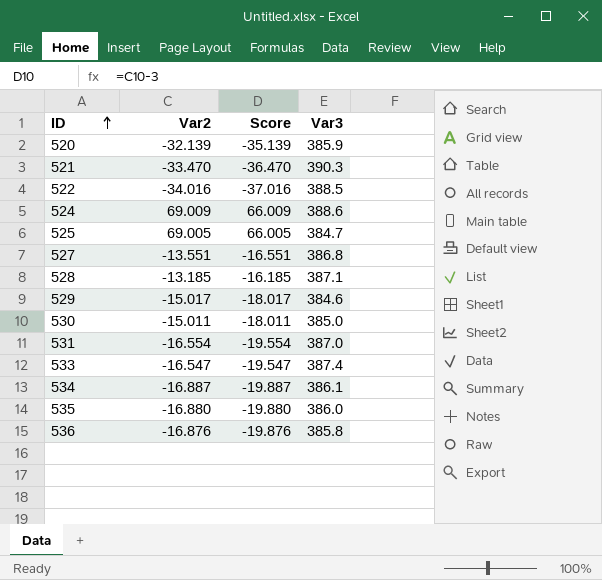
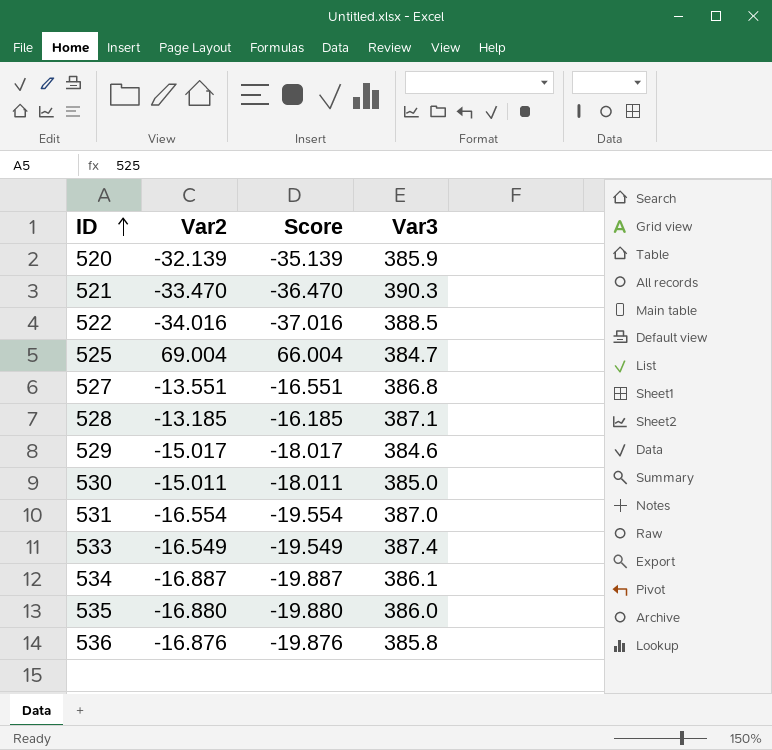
row 524: 69.009 | 66.009 | 388.6 -> none
525 | Var2: 69.005 -> 69.004
525 | Score: 66.005 -> 66.004
533 | Var2: -16.547 -> -16.549
533 | Score: -19.547 -> -19.549

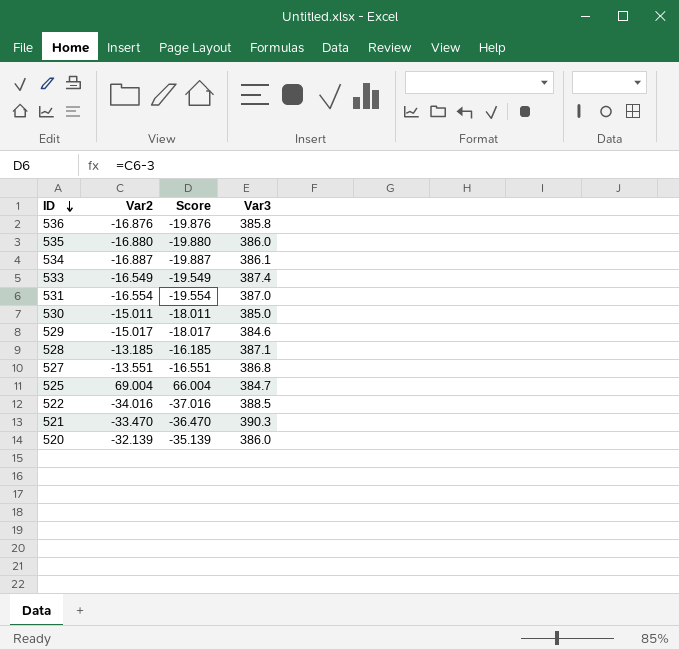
row order: ID ascending -> ID descending
520 | Var3: 385.9 -> 386.0

